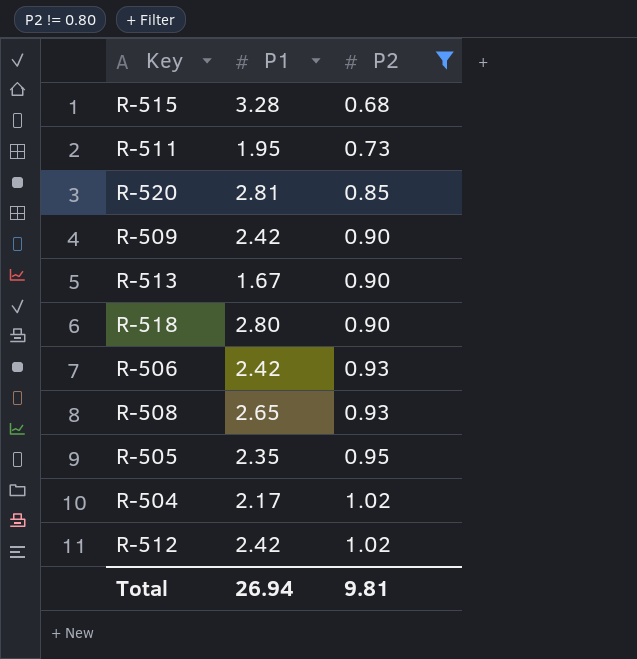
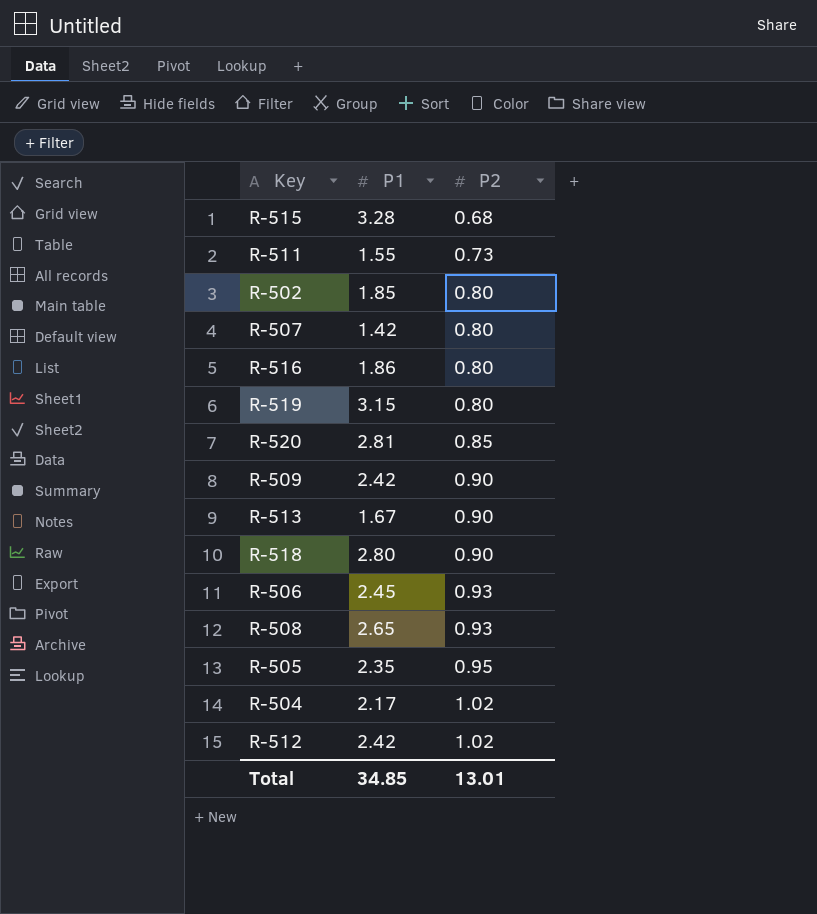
filter: P2 != 0.80 -> none
R-511 | P1: 1.95 -> 1.55
R-506 | P1: 2.42 -> 2.45
Total | P1: 26.94 -> 34.85
Total | P2: 9.81 -> 13.01

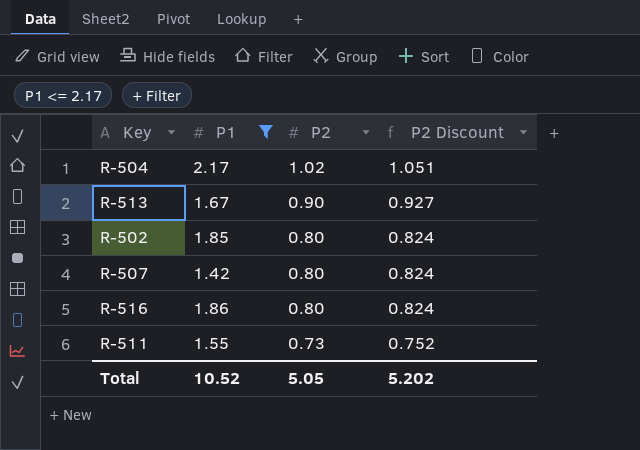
filter: none -> P1 <= 2.17
row order: P2 ascending -> P2 descending
column P2 Discount | formula: none -> [P2] * 1.03
Total | P1: 34.85 -> 10.52
Total | P2: 13.01 -> 5.05

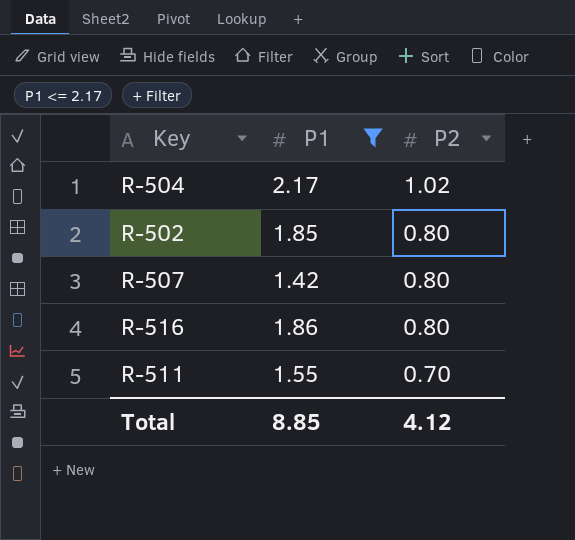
column P2 Discount | formula: [P2] * 1.03 -> none
row R-513: 1.67 | 0.90 | 0.927 -> none
R-511 | P2: 0.73 -> 0.70
Total | P1: 10.52 -> 8.85
Total | P2: 5.05 -> 4.12

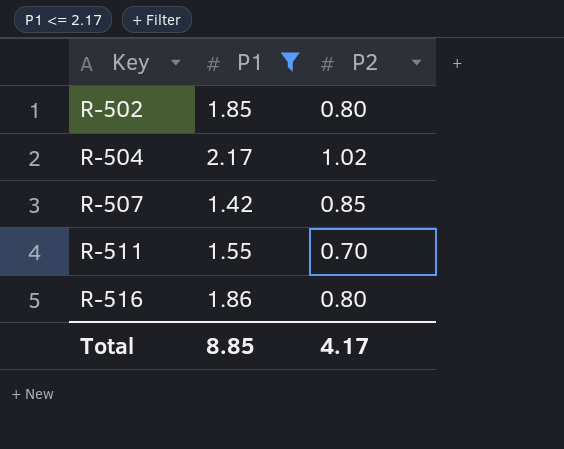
row order: P2 descending -> Key ascending
R-507 | P2: 0.80 -> 0.85
Total | P2: 4.12 -> 4.17

